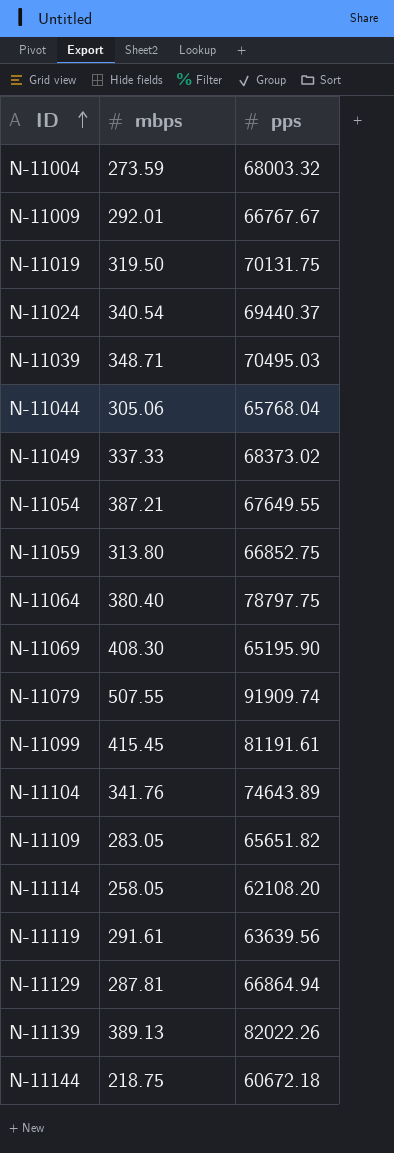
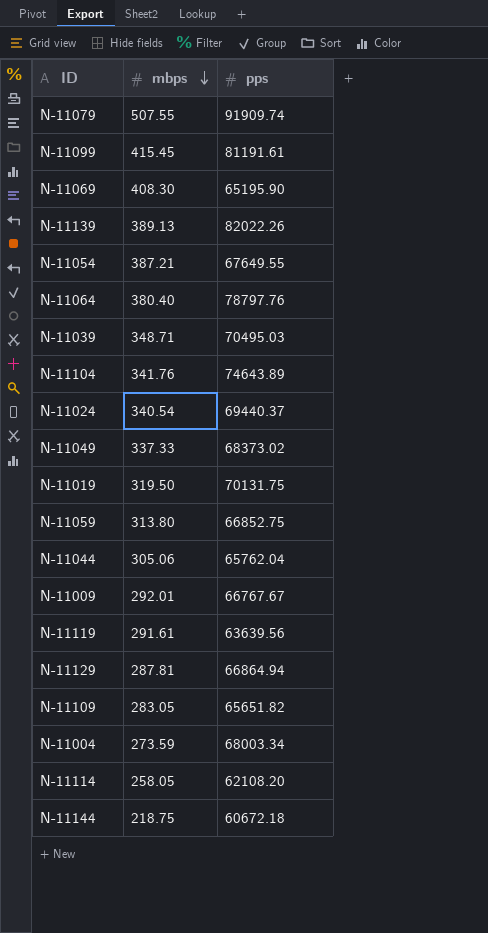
row order: ID ascending -> mbps descending
N-11064 | pps: 78797.75 -> 78797.76
N-11044 | pps: 65768.04 -> 65762.04
N-11004 | pps: 68003.32 -> 68003.34

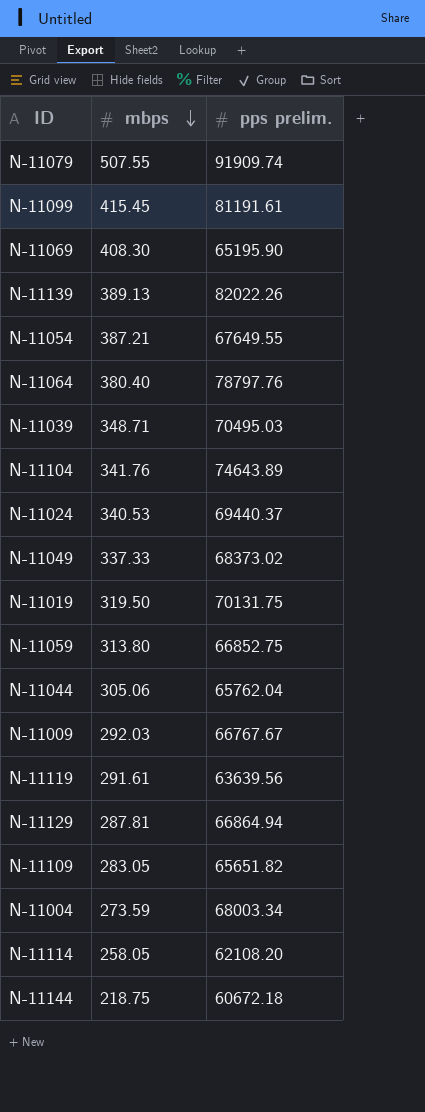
column name: pps -> pps prelim.
N-11024 | mbps: 340.54 -> 340.53
N-11009 | mbps: 292.01 -> 292.03

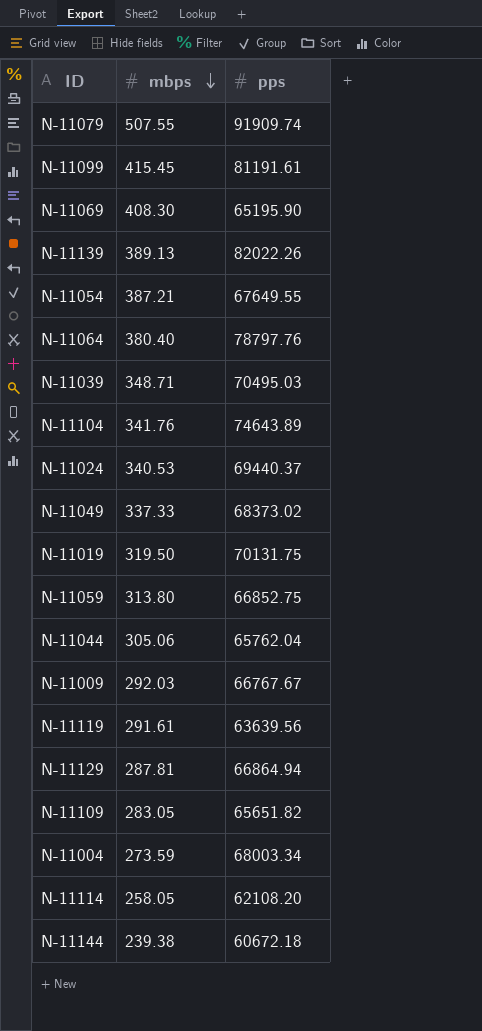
column name: pps prelim. -> pps
N-11144 | mbps: 218.75 -> 239.38

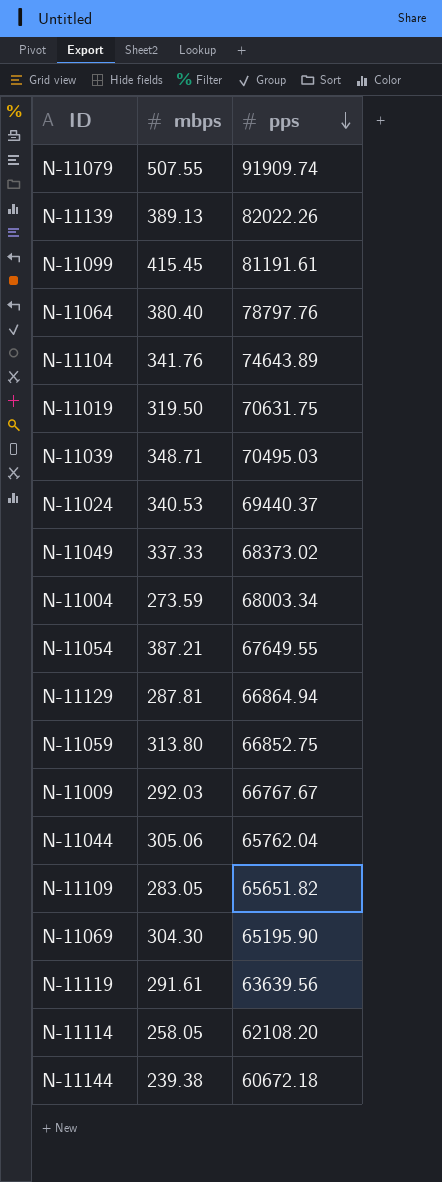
row order: mbps descending -> pps descending
N-11019 | pps: 70131.75 -> 70631.75
N-11069 | mbps: 408.30 -> 304.30

